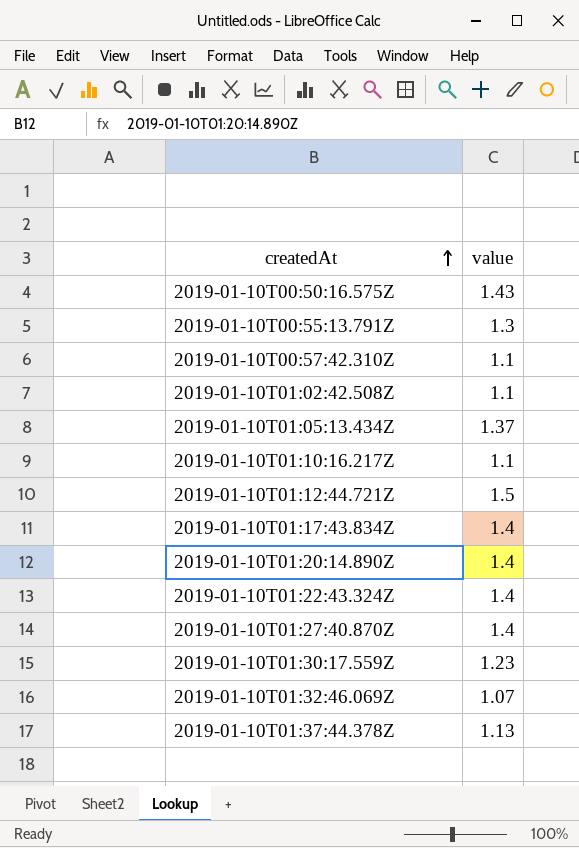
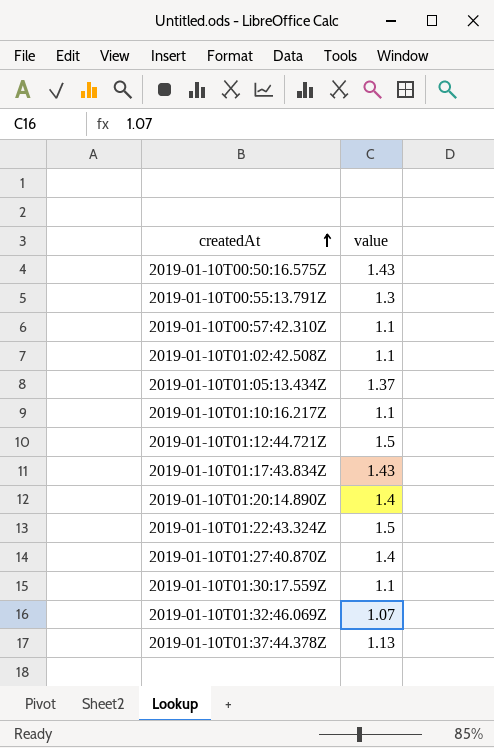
2019-01-10T01:17:43.834Z | value: 1.4 -> 1.43
2019-01-10T01:22:43.324Z | value: 1.4 -> 1.5
2019-01-10T01:30:17.559Z | value: 1.23 -> 1.1

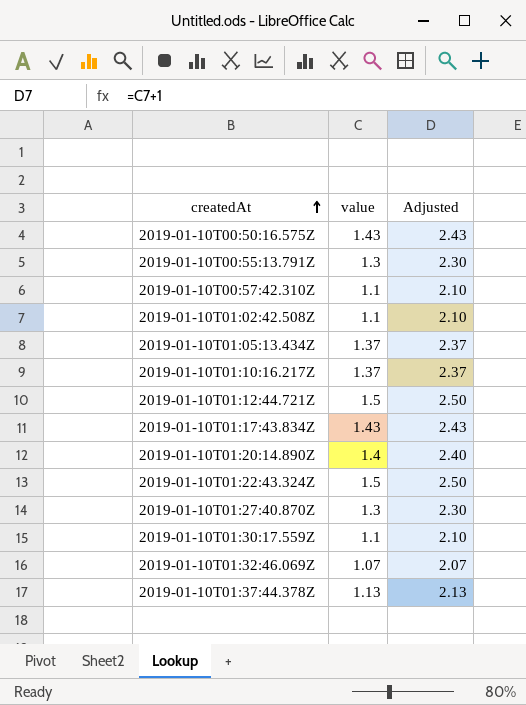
column Adjusted | formula: none -> [value] + 1
2019-01-10T01:10:16.217Z | value: 1.1 -> 1.37
2019-01-10T01:27:40.870Z | value: 1.4 -> 1.3

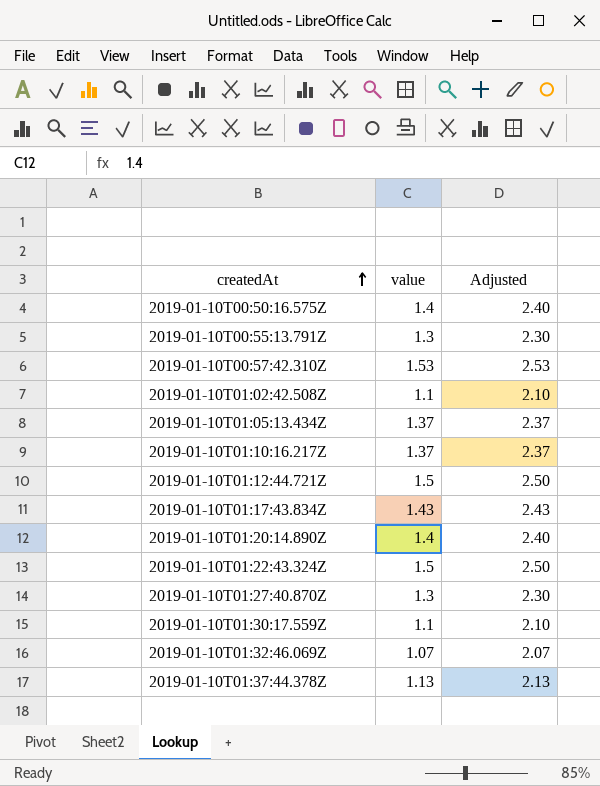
2019-01-10T00:50:16.575Z | value: 1.43 -> 1.4
2019-01-10T00:50:16.575Z | Adjusted: 2.43 -> 2.40
2019-01-10T00:57:42.310Z | value: 1.1 -> 1.53
2019-01-10T00:57:42.310Z | Adjusted: 2.10 -> 2.53

